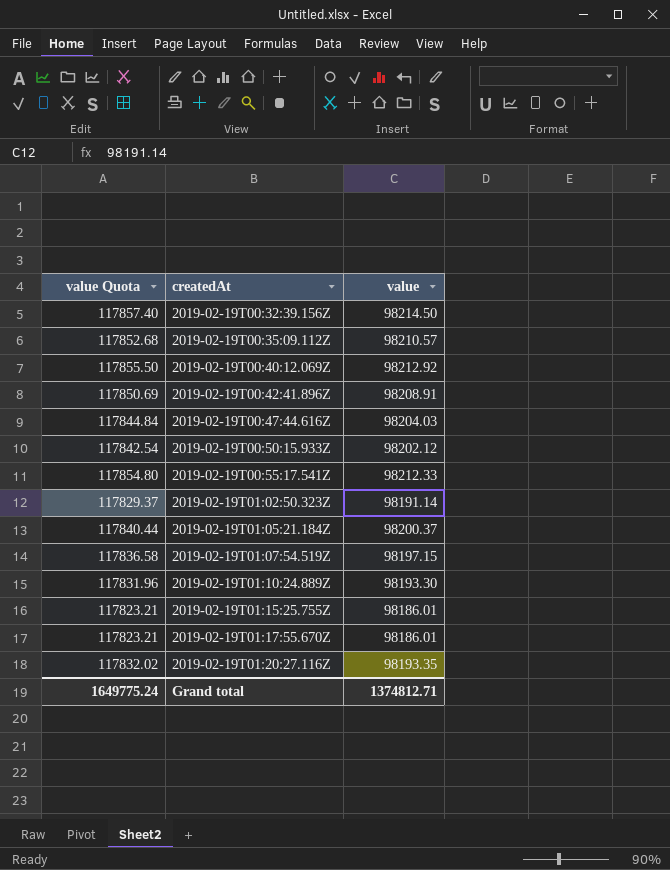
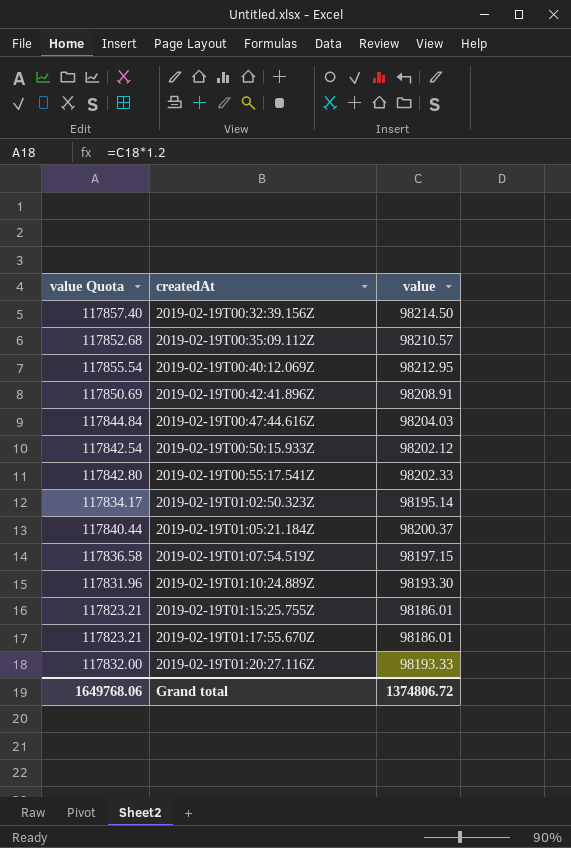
2019-02-19T00:40:12.069Z | value Quota: 117855.50 -> 117855.54
2019-02-19T00:40:12.069Z | value: 98212.92 -> 98212.95
2019-02-19T00:55:17.541Z | value Quota: 117854.80 -> 117842.80
2019-02-19T00:55:17.541Z | value: 98212.33 -> 98202.33
2019-02-19T01:02:50.323Z | value Quota: 117829.37 -> 117834.17
2019-02-19T01:02:50.323Z | value: 98191.14 -> 98195.14
2019-02-19T01:20:27.116Z | value Quota: 117832.02 -> 117832.00
2019-02-19T01:20:27.116Z | value: 98193.35 -> 98193.33
Grand total | value Quota: 1649775.24 -> 1649768.06
Grand total | value: 1374812.71 -> 1374806.72

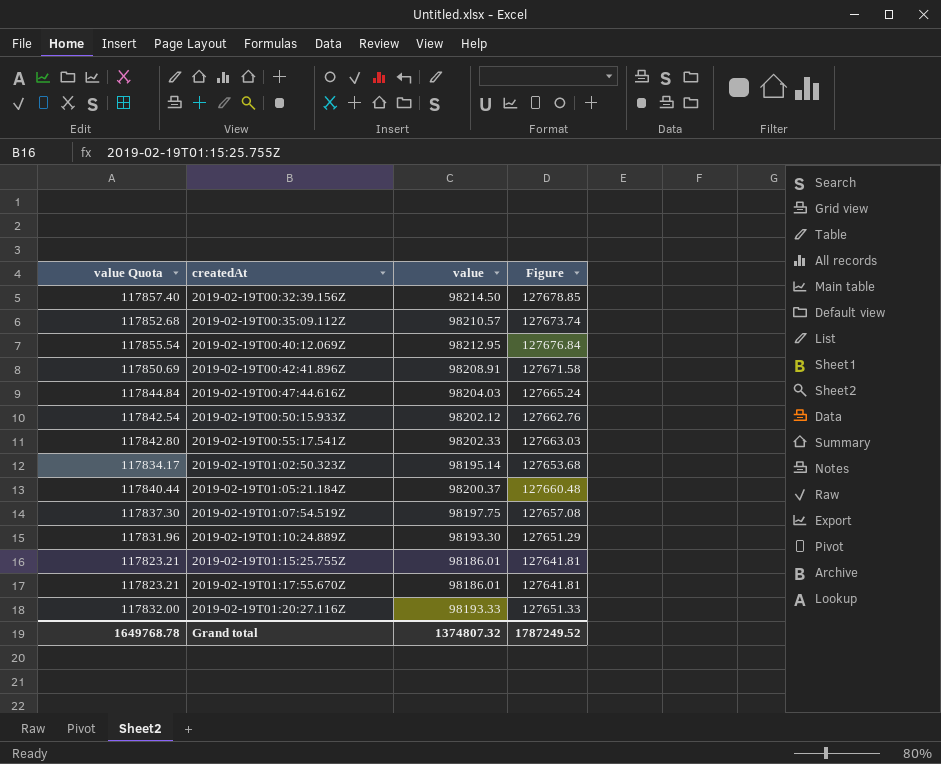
column Figure | formula: none -> [value] * 1.3
2019-02-19T01:07:54.519Z | value Quota: 117836.58 -> 117837.30
2019-02-19T01:07:54.519Z | value: 98197.15 -> 98197.75
Grand total | value Quota: 1649768.06 -> 1649768.78
Grand total | value: 1374806.72 -> 1374807.32

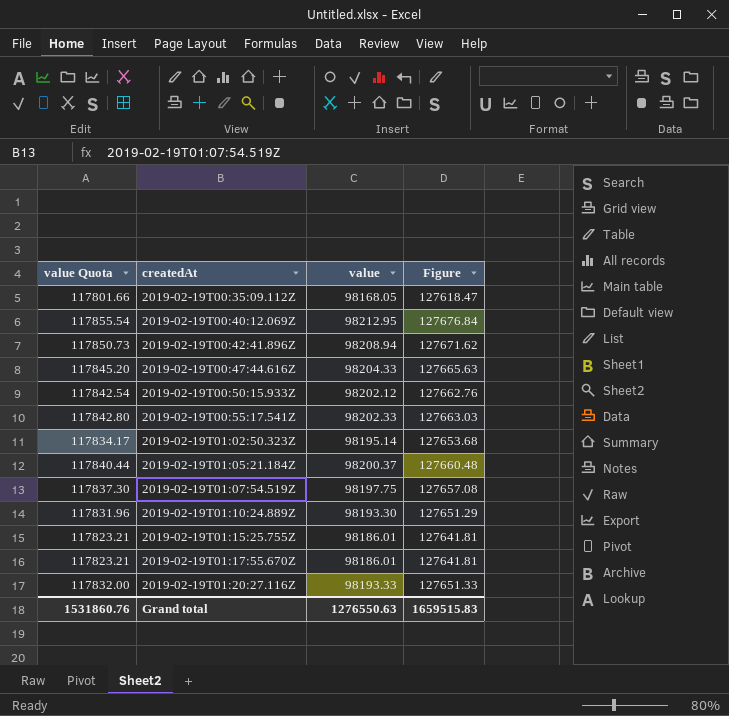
row 2019-02-19T00:32:39.156Z: 117857.40 | 98214.50 | 127678.85 -> none
2019-02-19T00:35:09.112Z | value Quota: 117852.68 -> 117801.66
2019-02-19T00:35:09.112Z | value: 98210.57 -> 98168.05
2019-02-19T00:35:09.112Z | Figure: 127673.74 -> 127618.47
2019-02-19T00:42:41.896Z | value Quota: 117850.69 -> 117850.73
2019-02-19T00:42:41.896Z | value: 98208.91 -> 98208.94
2019-02-19T00:42:41.896Z | Figure: 127671.58 -> 127671.62
2019-02-19T00:47:44.616Z | value Quota: 117844.84 -> 117845.20
2019-02-19T00:47:44.616Z | value: 98204.03 -> 98204.33
2019-02-19T00:47:44.616Z | Figure: 127665.24 -> 127665.63
Grand total | value Quota: 1649768.78 -> 1531860.76
Grand total | value: 1374807.32 -> 1276550.63
Grand total | Figure: 1787249.52 -> 1659515.83

